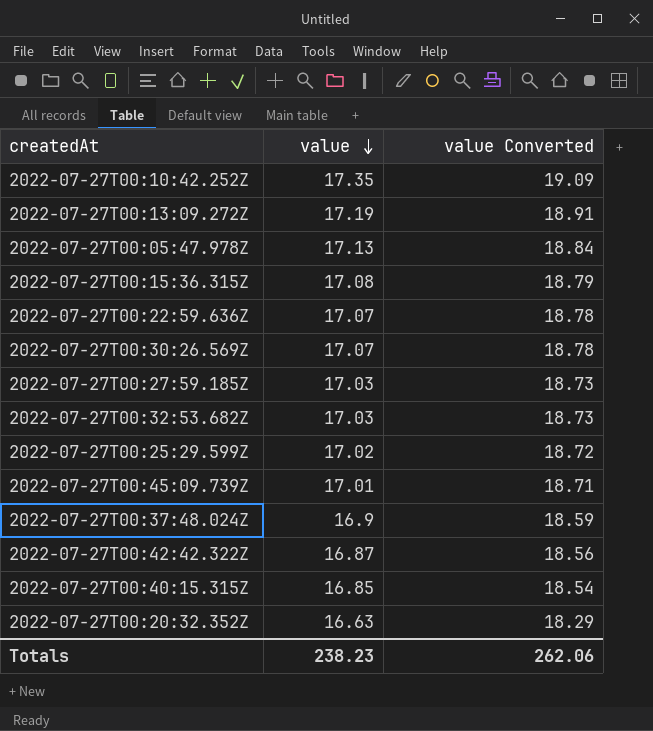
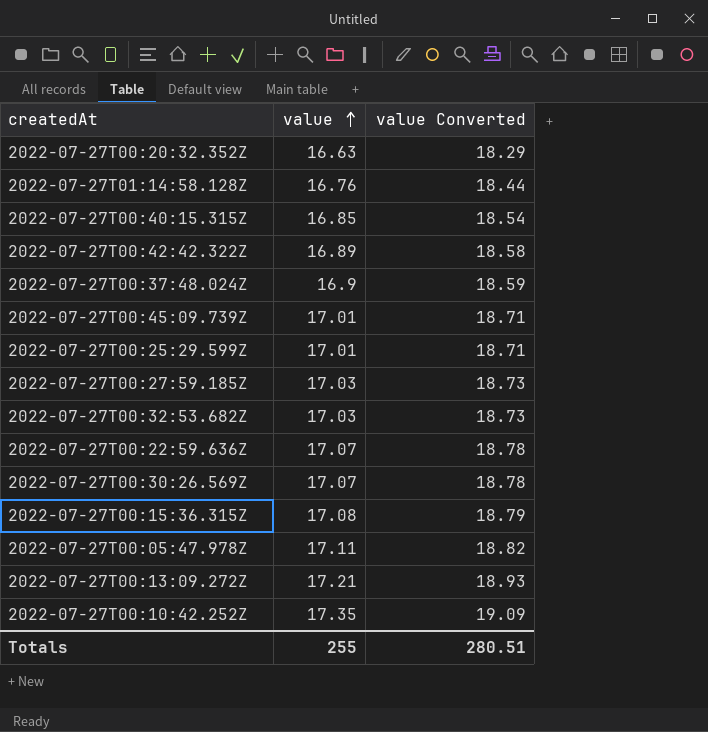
row order: value descending -> value ascending
row 2022-07-27T01:14:58.128Z: none -> 16.76 | 18.44
2022-07-27T00:42:42.322Z | value: 16.87 -> 16.89
2022-07-27T00:42:42.322Z | value Converted: 18.56 -> 18.58
2022-07-27T00:25:29.599Z | value: 17.02 -> 17.01
2022-07-27T00:25:29.599Z | value Converted: 18.72 -> 18.71
2022-07-27T00:05:47.978Z | value: 17.13 -> 17.11
2022-07-27T00:05:47.978Z | value Converted: 18.84 -> 18.82
2022-07-27T00:13:09.272Z | value: 17.19 -> 17.21
2022-07-27T00:13:09.272Z | value Converted: 18.91 -> 18.93
Totals | value: 238.23 -> 255
Totals | value Converted: 262.06 -> 280.51

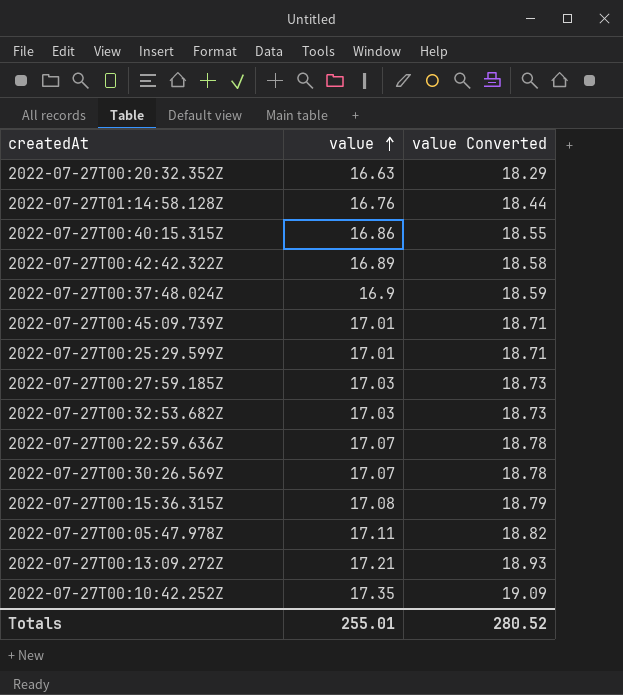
2022-07-27T00:40:15.315Z | value: 16.85 -> 16.86
2022-07-27T00:40:15.315Z | value Converted: 18.54 -> 18.55
Totals | value: 255 -> 255.01
Totals | value Converted: 280.51 -> 280.52

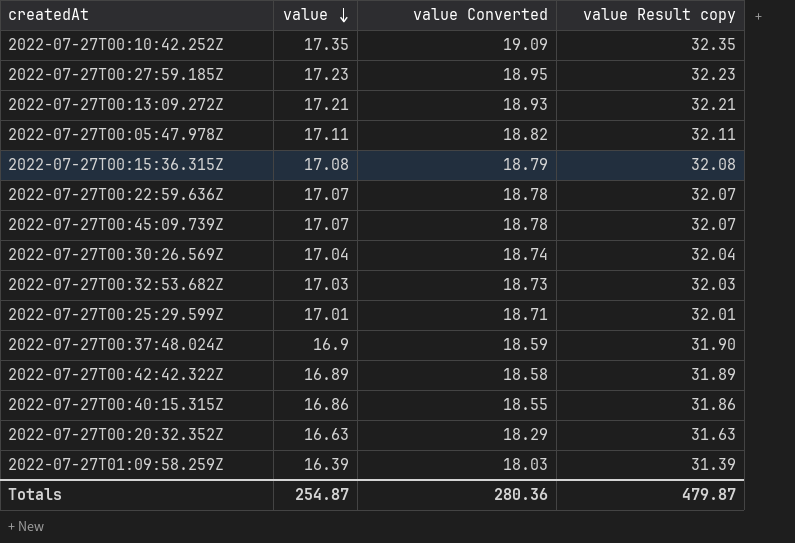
row order: value ascending -> value descending
column value Result copy | formula: none -> [value] + 15
row 2022-07-27T01:14:58.128Z: 16.76 | 18.44 -> none
2022-07-27T00:27:59.185Z | value: 17.03 -> 17.23
2022-07-27T00:27:59.185Z | value Converted: 18.73 -> 18.95
2022-07-27T00:45:09.739Z | value: 17.01 -> 17.07
2022-07-27T00:45:09.739Z | value Converted: 18.71 -> 18.78
2022-07-27T00:30:26.569Z | value: 17.07 -> 17.04
2022-07-27T00:30:26.569Z | value Converted: 18.78 -> 18.74
row 2022-07-27T01:09:58.259Z: none -> 16.39 | 18.03 | 31.39
Totals | value: 255.01 -> 254.87
Totals | value Converted: 280.52 -> 280.36

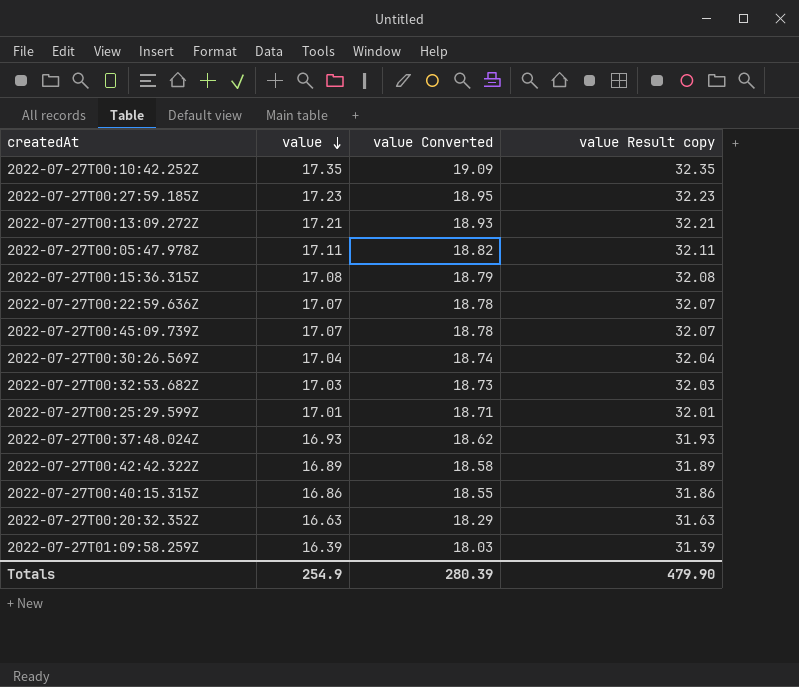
2022-07-27T00:37:48.024Z | value: 16.9 -> 16.93
2022-07-27T00:37:48.024Z | value Converted: 18.59 -> 18.62
2022-07-27T00:37:48.024Z | value Result copy: 31.90 -> 31.93
Totals | value: 254.87 -> 254.9
Totals | value Converted: 280.36 -> 280.39
Totals | value Result copy: 479.87 -> 479.90

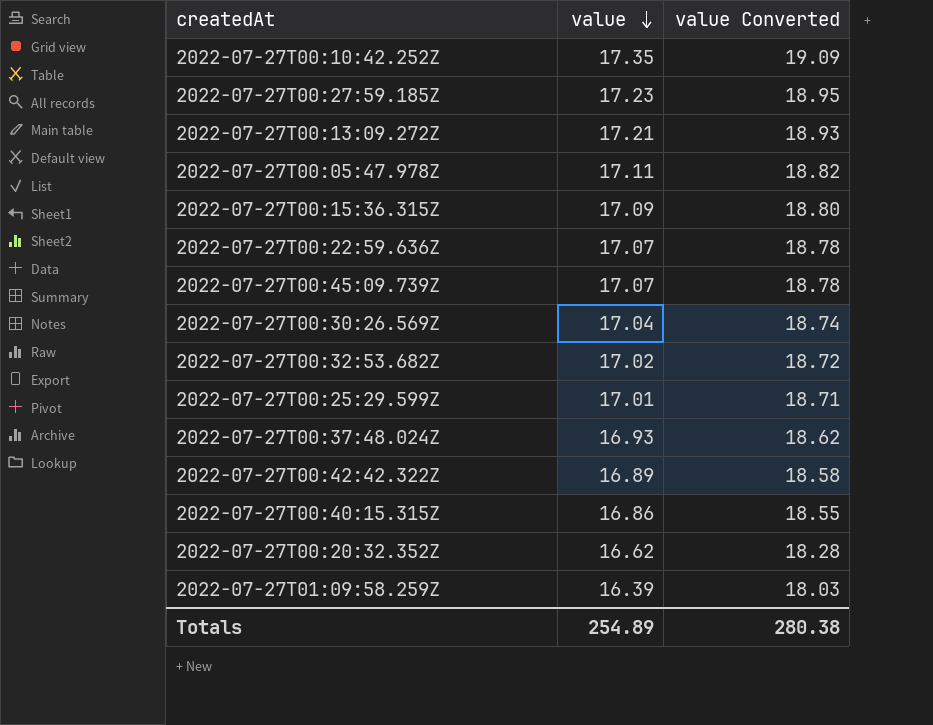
column value Result copy | formula: [value] + 15 -> none
2022-07-27T00:15:36.315Z | value: 17.08 -> 17.09
2022-07-27T00:15:36.315Z | value Converted: 18.79 -> 18.80
2022-07-27T00:32:53.682Z | value: 17.03 -> 17.02
2022-07-27T00:32:53.682Z | value Converted: 18.73 -> 18.72
2022-07-27T00:20:32.352Z | value: 16.63 -> 16.62
2022-07-27T00:20:32.352Z | value Converted: 18.29 -> 18.28
Totals | value: 254.9 -> 254.89
Totals | value Converted: 280.39 -> 280.38

